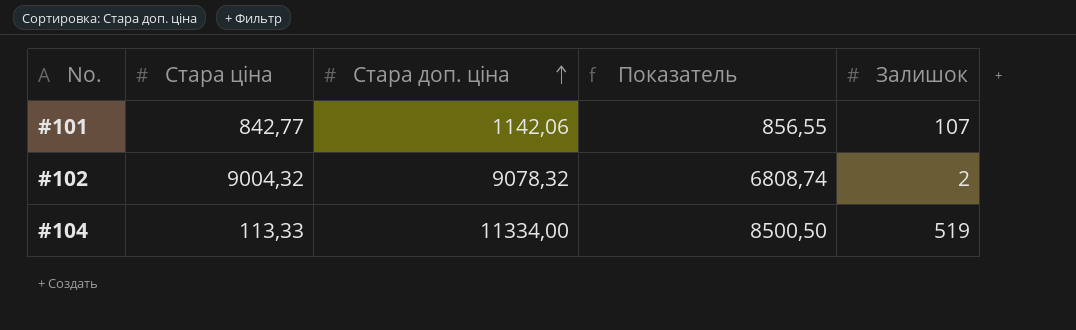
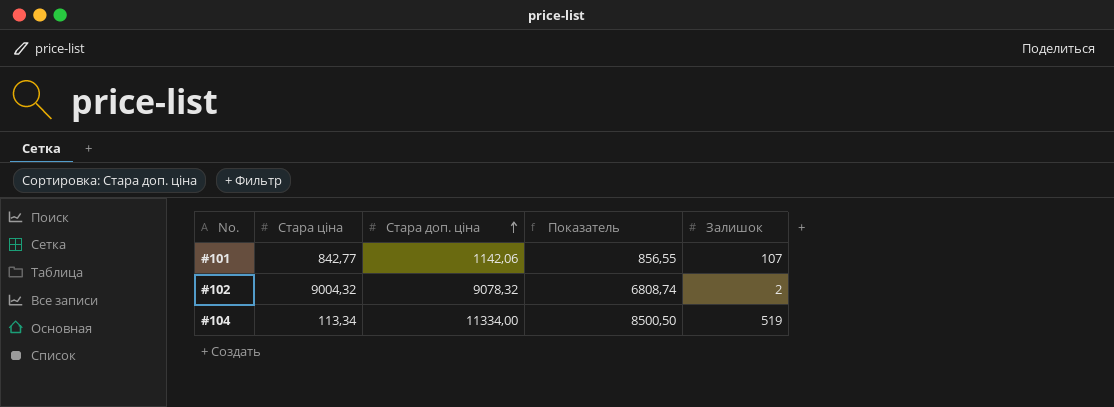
#104 | Стара ціна: 113,33 -> 113,34

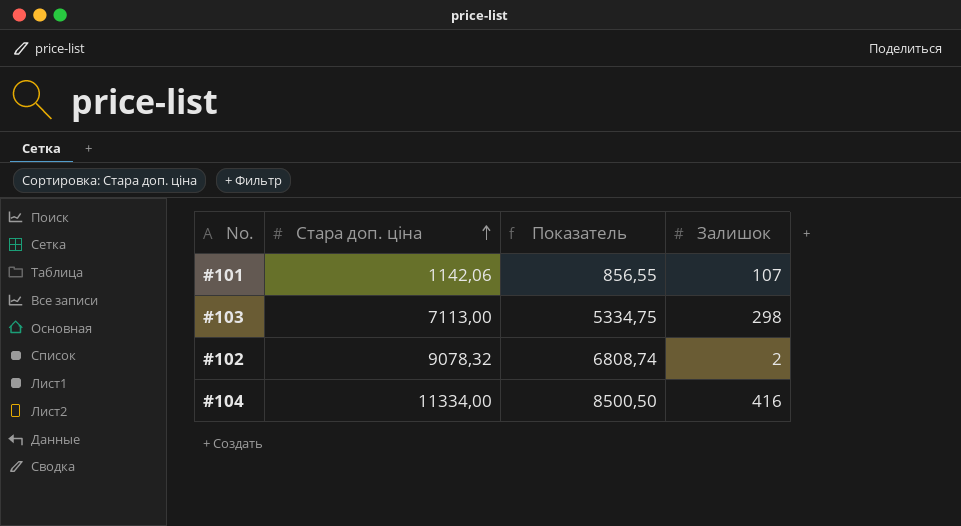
column Стара ціна | position: 2 -> none
row #103: none -> 7113,00 | 5334,75 | 298
#104 | Залишок: 519 -> 416

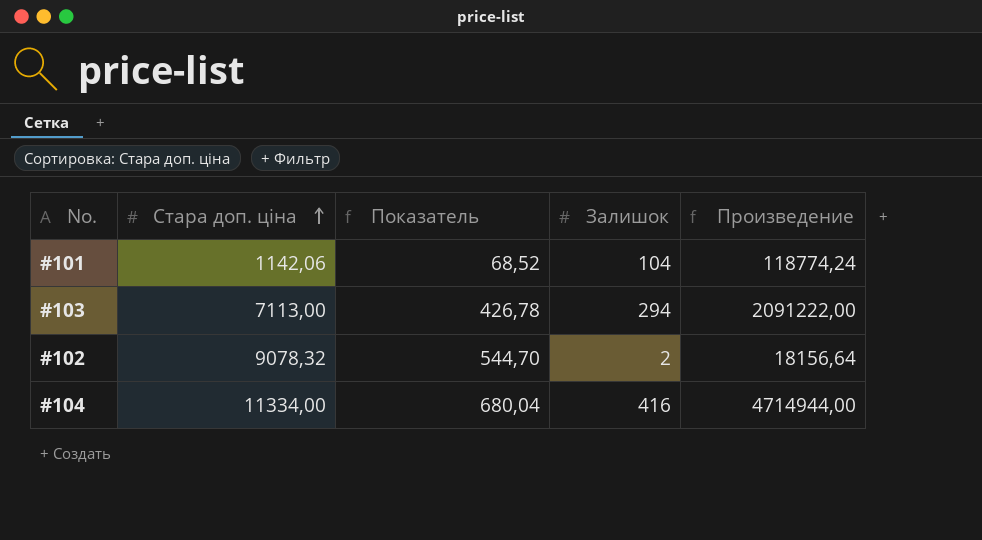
column Показатель | formula: [Стара доп. ціна] * 0,75 -> [Стара доп. ціна] * 0,06
column Произведение | formula: none -> [Стара доп. ціна] * [Залишок]
#101 | Залишок: 107 -> 104
#103 | Залишок: 298 -> 294

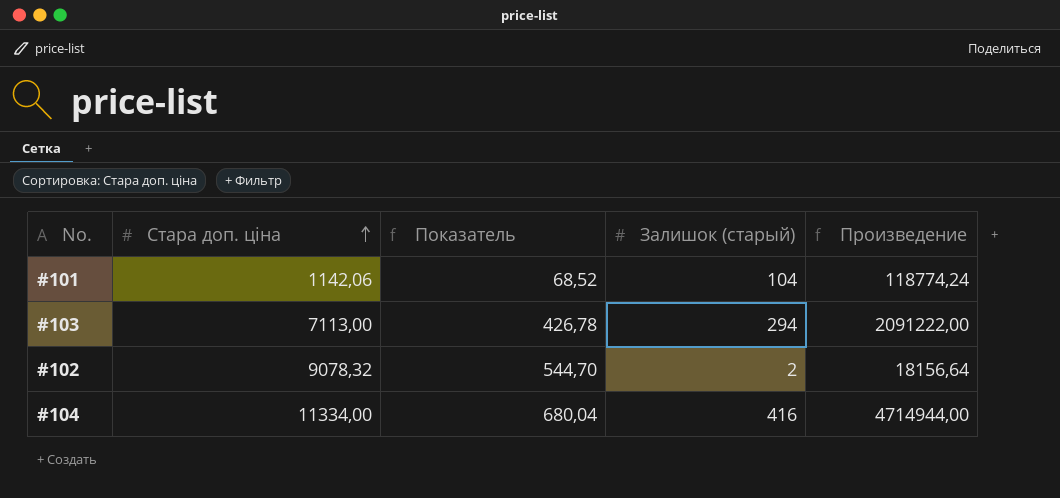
column name: Залишок -> Залишок (старый)

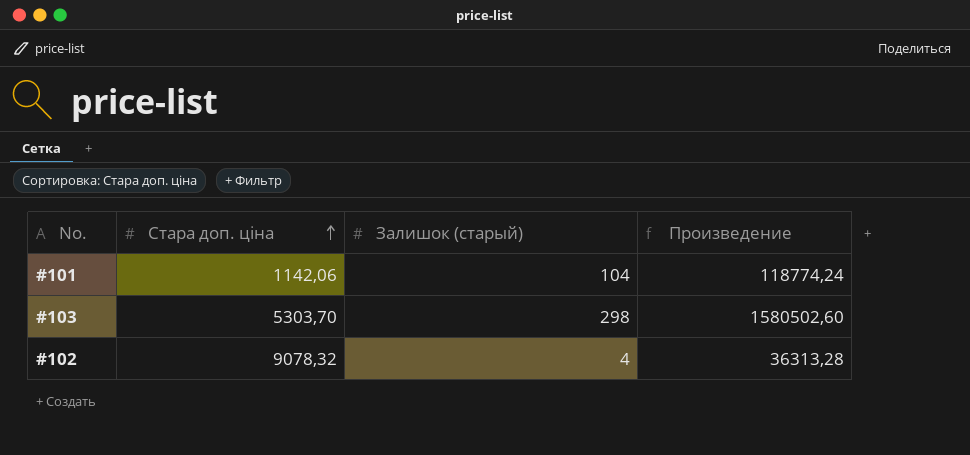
column Показатель | formula: [Стара доп. ціна] * 0,06 -> none
row #104: 11334,00 | 680,04 | 416 | 4714944,00 -> none
#103 | Стара доп. ціна: 7113,00 -> 5303,70
#103 | Залишок (старый): 294 -> 298
#103 | Произведение: 2091222,00 -> 1580502,60
#102 | Залишок (старый): 2 -> 4
#102 | Произведение: 18156,64 -> 36313,28

